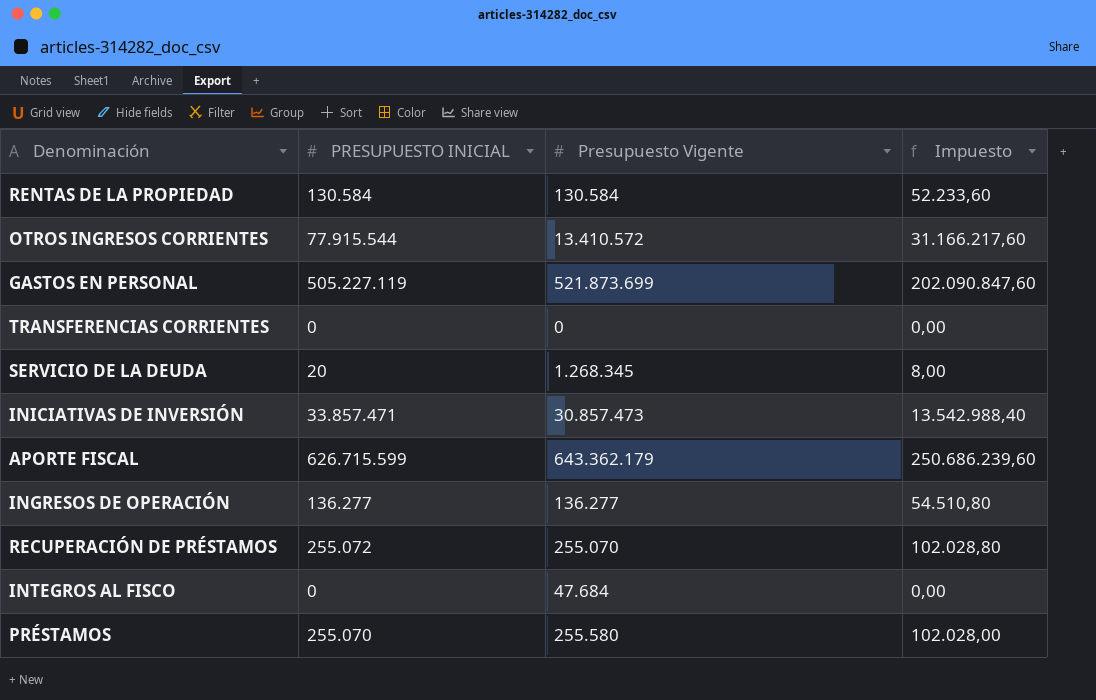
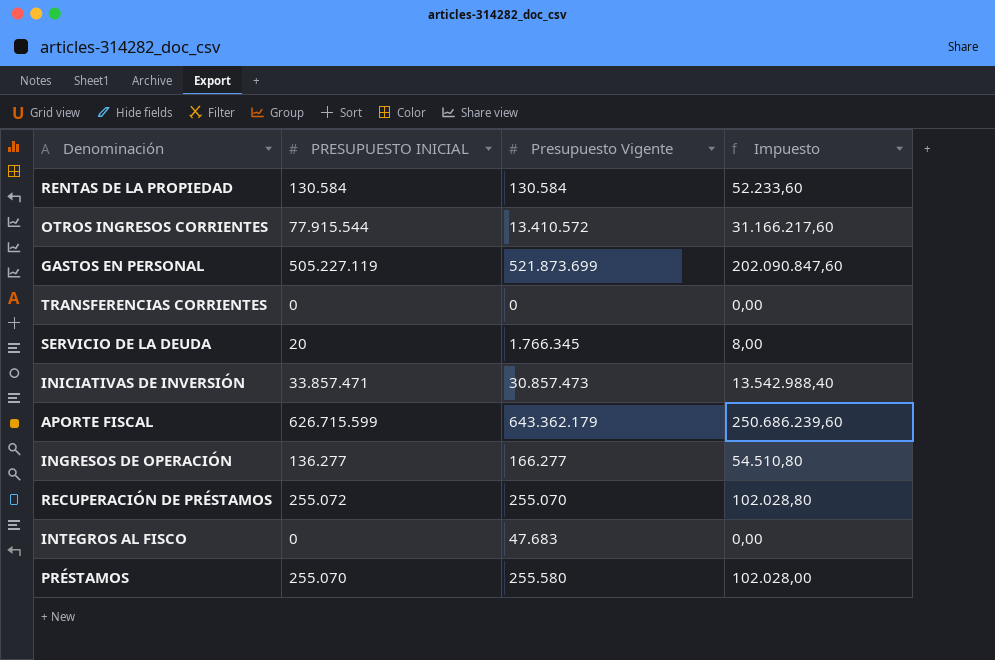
SERVICIO DE LA DEUDA | Presupuesto Vigente: 1.268.345 -> 1.766.345
INGRESOS DE OPERACIÓN | Presupuesto Vigente: 136.277 -> 166.277
INTEGROS AL FISCO | Presupuesto Vigente: 47.684 -> 47.683

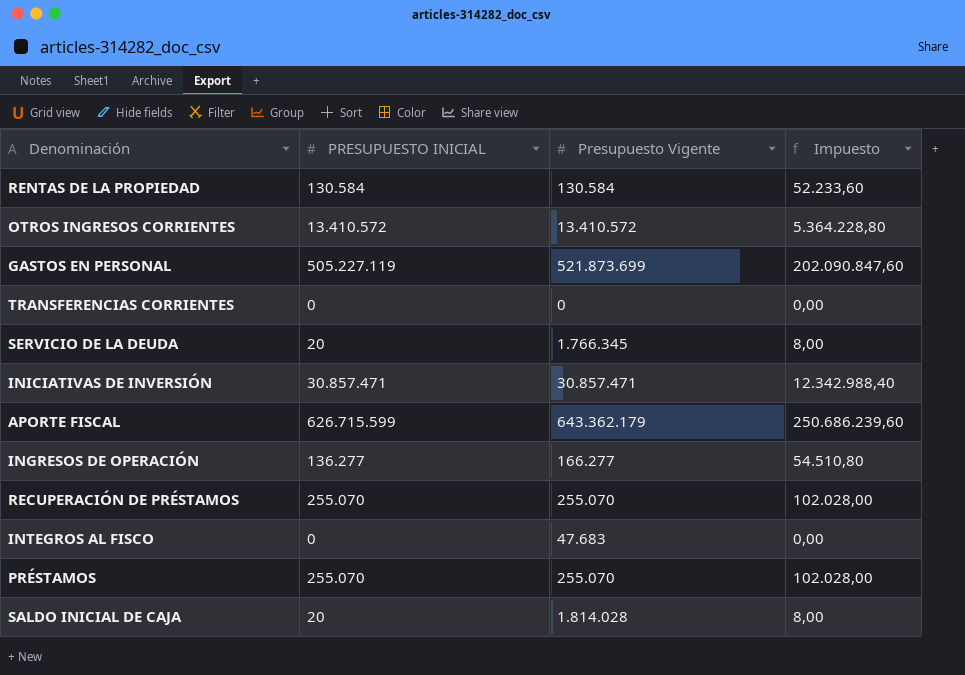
OTROS INGRESOS CORRIENTES | PRESUPUESTO INICIAL: 77.915.544 -> 13.410.572
OTROS INGRESOS CORRIENTES | Impuesto: 31.166.217,60 -> 5.364.228,80
INICIATIVAS DE INVERSIÓN | PRESUPUESTO INICIAL: 33.857.471 -> 30.857.471
INICIATIVAS DE INVERSIÓN | Presupuesto Vigente: 30.857.473 -> 30.857.471
INICIATIVAS DE INVERSIÓN | Impuesto: 13.542.988,40 -> 12.342.988,40
RECUPERACIÓN DE PRÉSTAMOS | PRESUPUESTO INICIAL: 255.072 -> 255.070
RECUPERACIÓN DE PRÉSTAMOS | Impuesto: 102.028,80 -> 102.028,00
PRÉSTAMOS | Presupuesto Vigente: 255.580 -> 255.070
row SALDO INICIAL DE CAJA: none -> 20 | 1.814.028 | 8,00

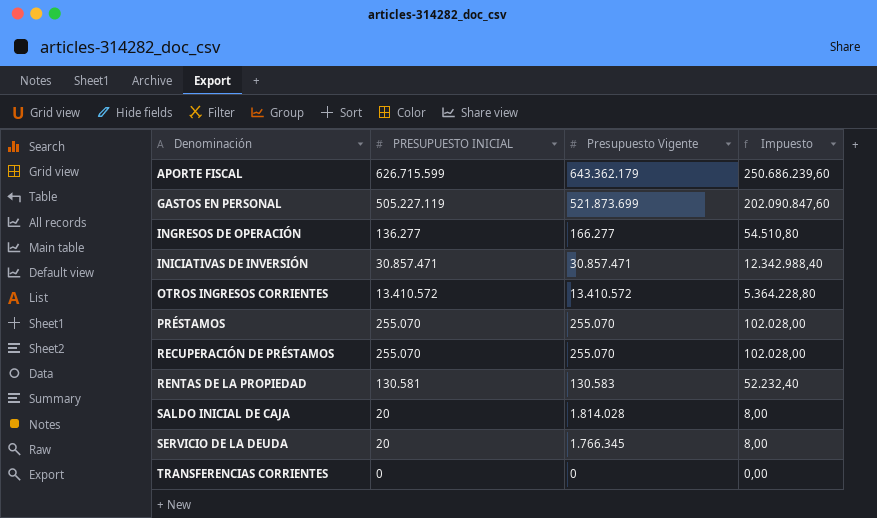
row order: none -> Denominación ascending
row INTEGROS AL FISCO: 0 | 47.683 | 0,00 -> none
RENTAS DE LA PROPIEDAD | PRESUPUESTO INICIAL: 130.584 -> 130.581
RENTAS DE LA PROPIEDAD | Presupuesto Vigente: 130.584 -> 130.583
RENTAS DE LA PROPIEDAD | Impuesto: 52.233,60 -> 52.232,40

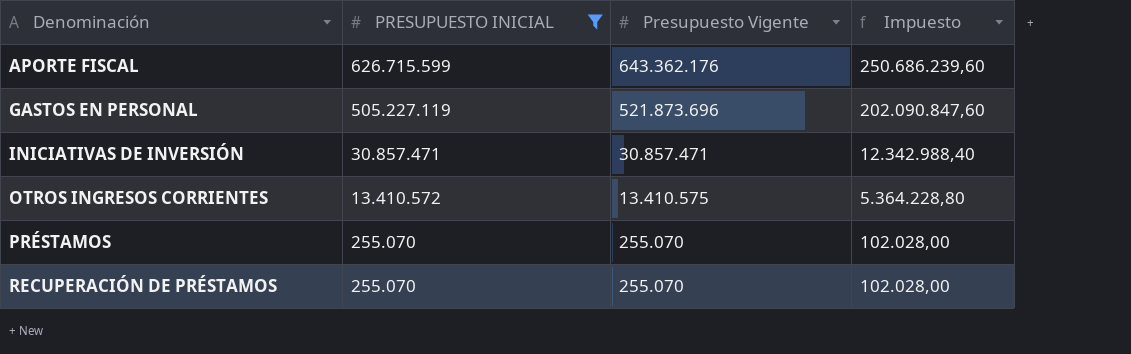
filter: none -> PRESUPUESTO INICIAL >= 255.070
APORTE FISCAL | Presupuesto Vigente: 643.362.179 -> 643.362.176
GASTOS EN PERSONAL | Presupuesto Vigente: 521.873.699 -> 521.873.696
OTROS INGRESOS CORRIENTES | Presupuesto Vigente: 13.410.572 -> 13.410.575

